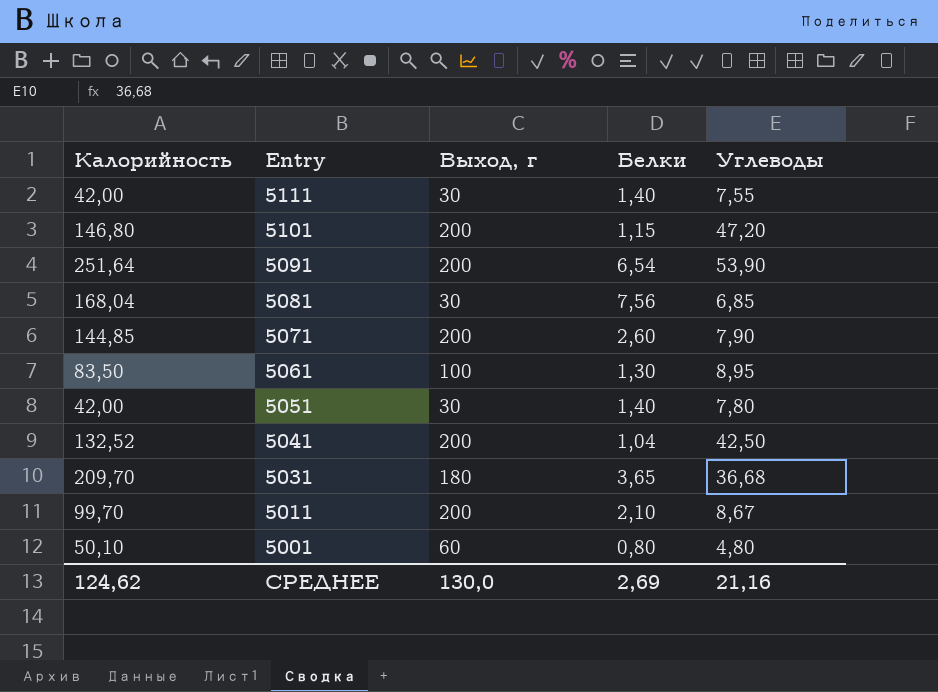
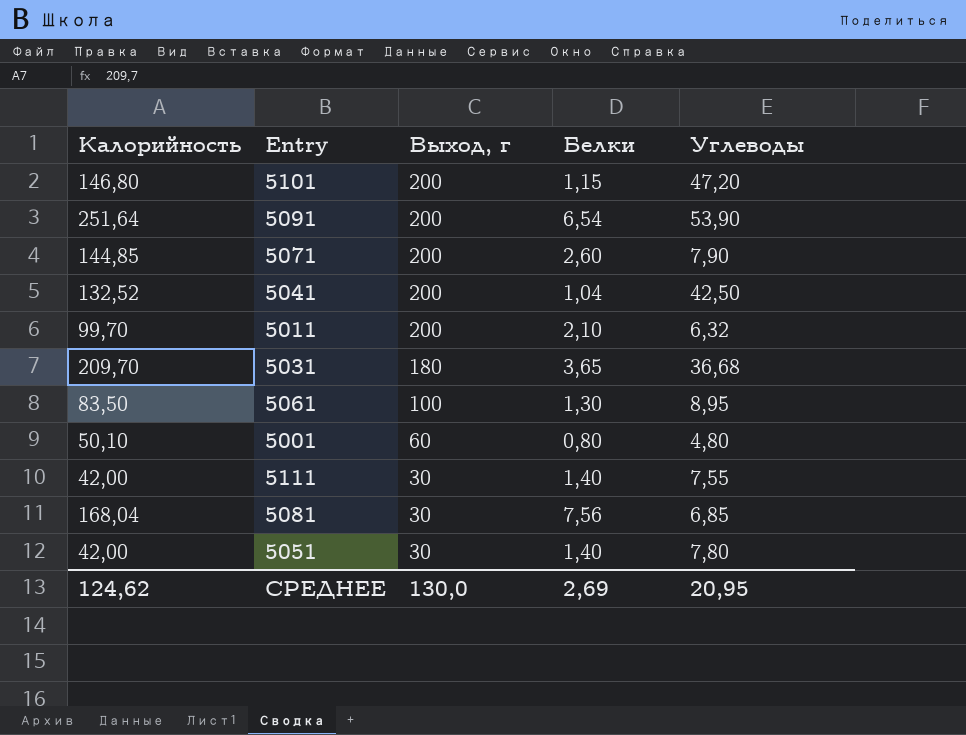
row order: Entry descending -> Выход, г descending
5011 | Углеводы: 8,67 -> 6,32
СРЕДНЕЕ | Углеводы: 21,16 -> 20,95

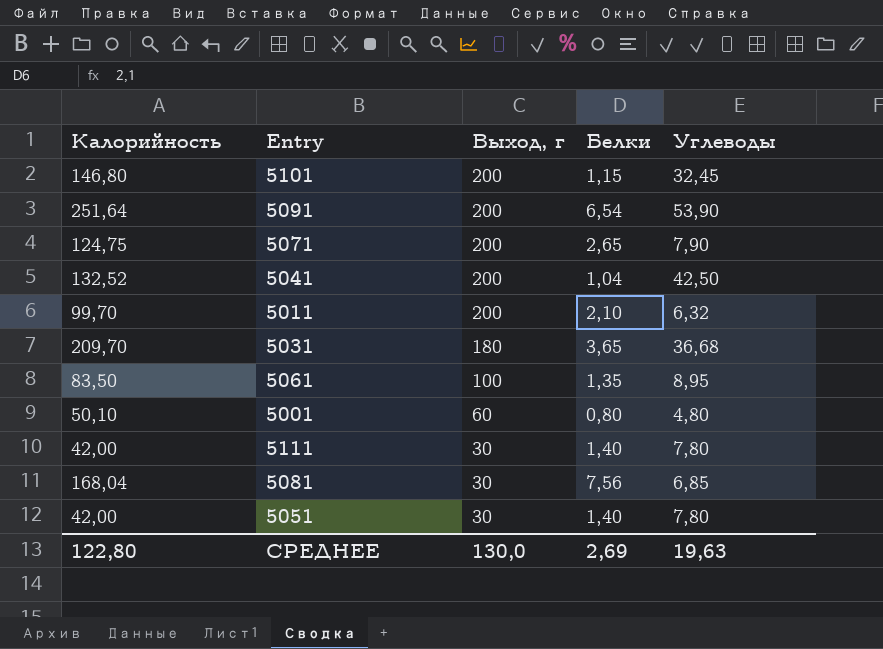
5101 | Углеводы: 47,20 -> 32,45
5071 | Калорийность: 144,85 -> 124,75
5071 | Белки: 2,60 -> 2,65
5061 | Белки: 1,30 -> 1,35
5111 | Углеводы: 7,55 -> 7,80
СРЕДНЕЕ | Калорийность: 124,62 -> 122,80
СРЕДНЕЕ | Углеводы: 20,95 -> 19,63

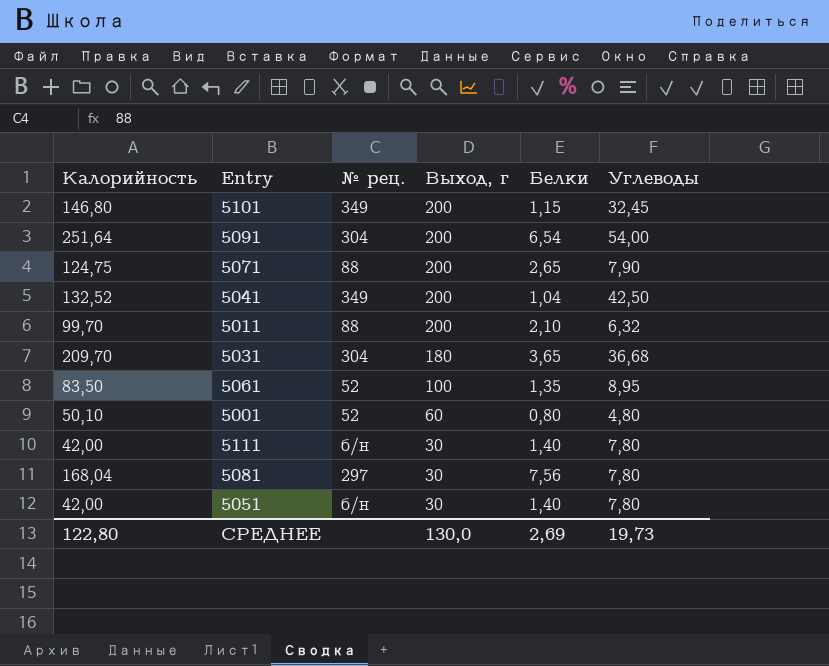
column № рец. | position: none -> 3
5091 | Углеводы: 53,90 -> 54,00
5081 | Углеводы: 6,85 -> 7,80
СРЕДНЕЕ | Углеводы: 19,63 -> 19,73

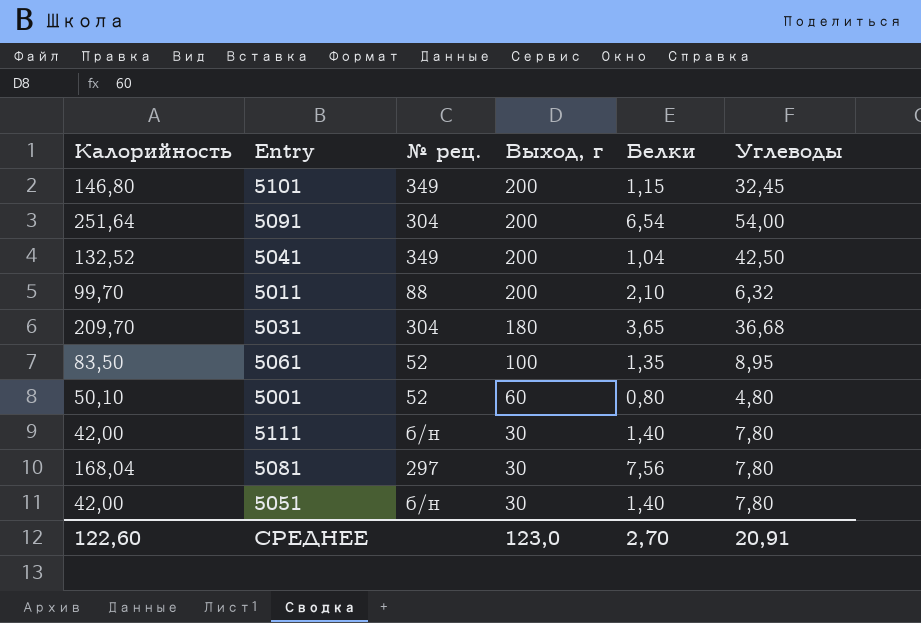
row 5071: 124,75 | 88 | 200 | 2,65 | 7,90 -> none
СРЕДНЕЕ | Калорийность: 122,80 -> 122,60
СРЕДНЕЕ | Выход, г: 130,0 -> 123,0
СРЕДНЕЕ | Белки: 2,69 -> 2,70
СРЕДНЕЕ | Углеводы: 19,73 -> 20,91

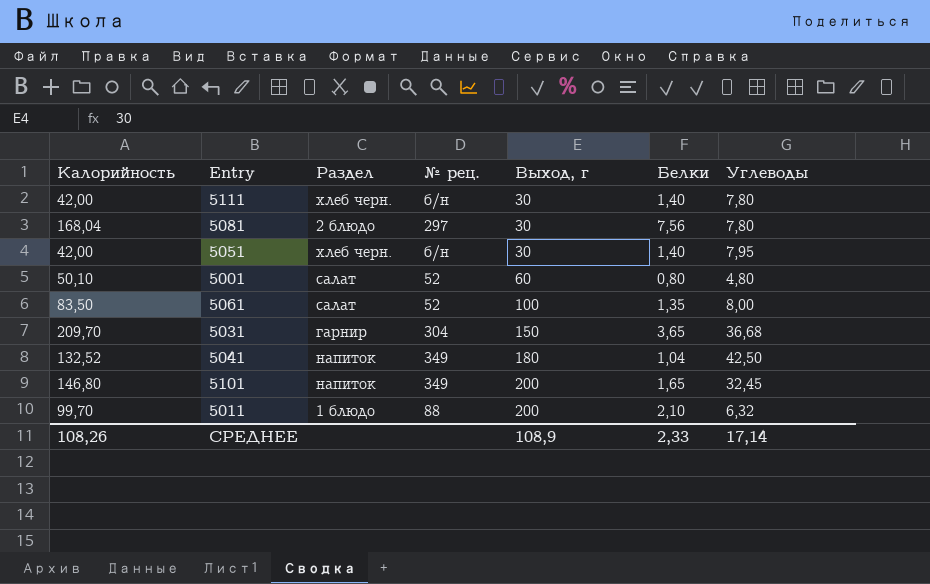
row order: Выход, г descending -> Выход, г ascending
column Раздел | position: none -> 3
row 5091: 251,64 | 304 | 200 | 6,54 | 54,00 -> none
5051 | Углеводы: 7,80 -> 7,95
5061 | Углеводы: 8,95 -> 8,00
5031 | Выход, г: 180 -> 150
5041 | Выход, г: 200 -> 180
5101 | Белки: 1,15 -> 1,65
СРЕДНЕЕ | Калорийность: 122,60 -> 108,26
СРЕДНЕЕ | Выход, г: 123,0 -> 108,9
СРЕДНЕЕ | Белки: 2,70 -> 2,33
СРЕДНЕЕ | Углеводы: 20,91 -> 17,14

